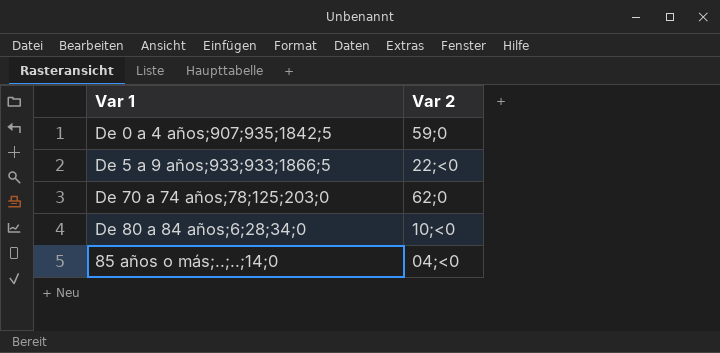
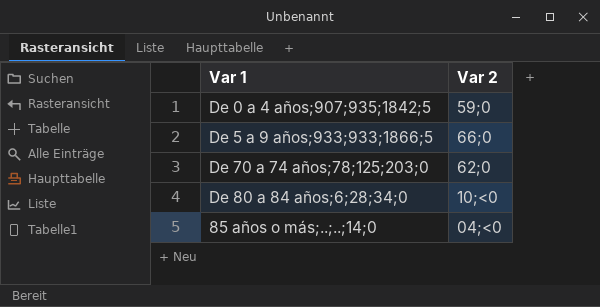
De 5 a 9 años;933;933;1866;5 | Var 2: 22;<0 -> 66;0

